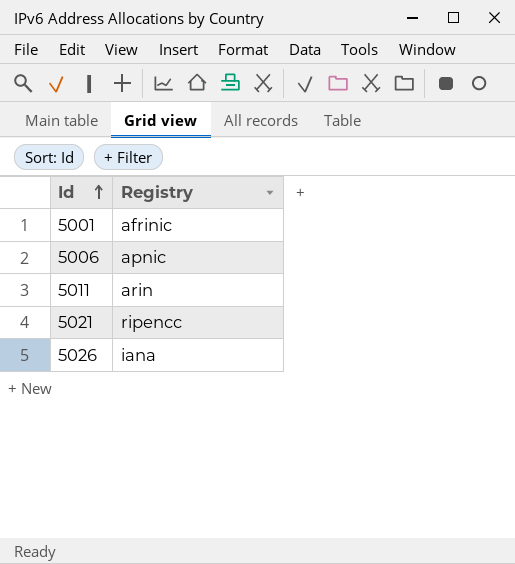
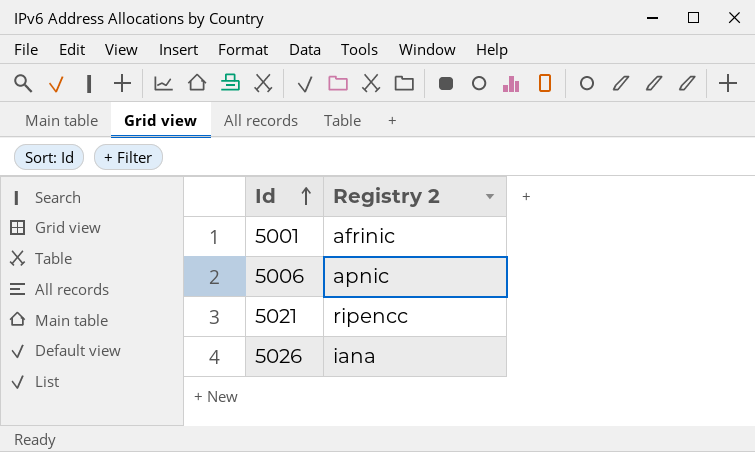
column name: Registry -> Registry 2
row 5011: arin -> none

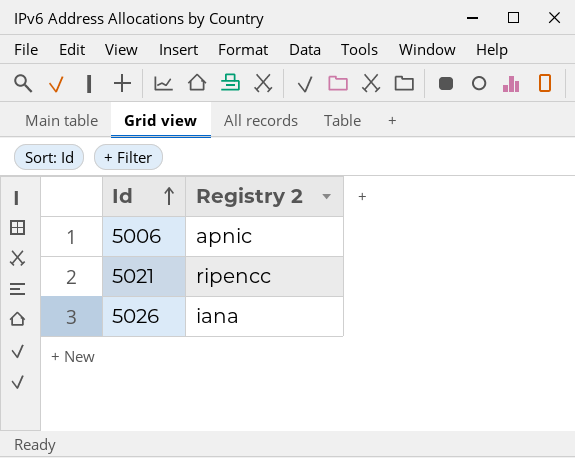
row 5001: afrinic -> none

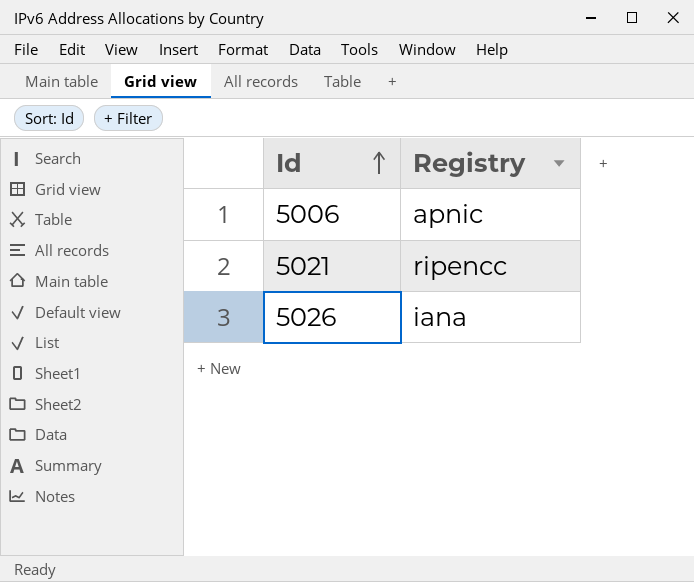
column name: Registry 2 -> Registry

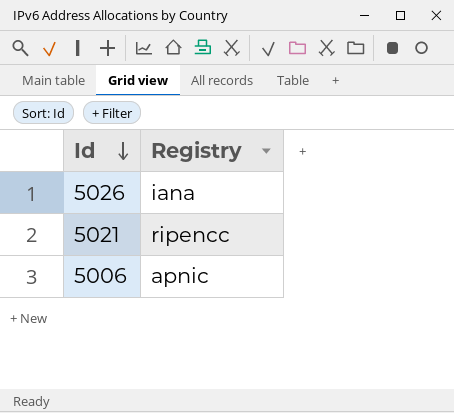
row order: Id ascending -> Id descending

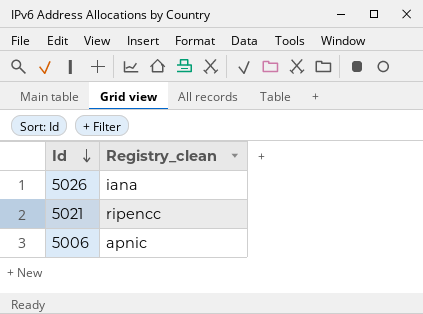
column name: Registry -> Registry_clean

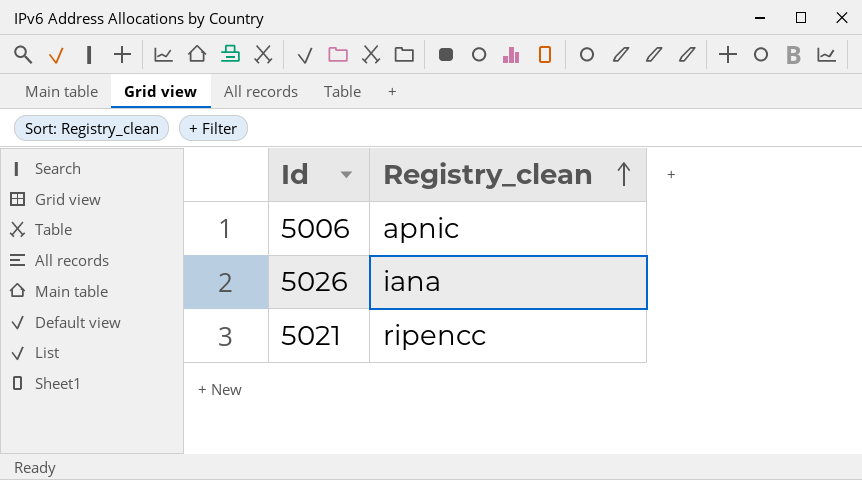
row order: Id descending -> Registry_clean ascending

